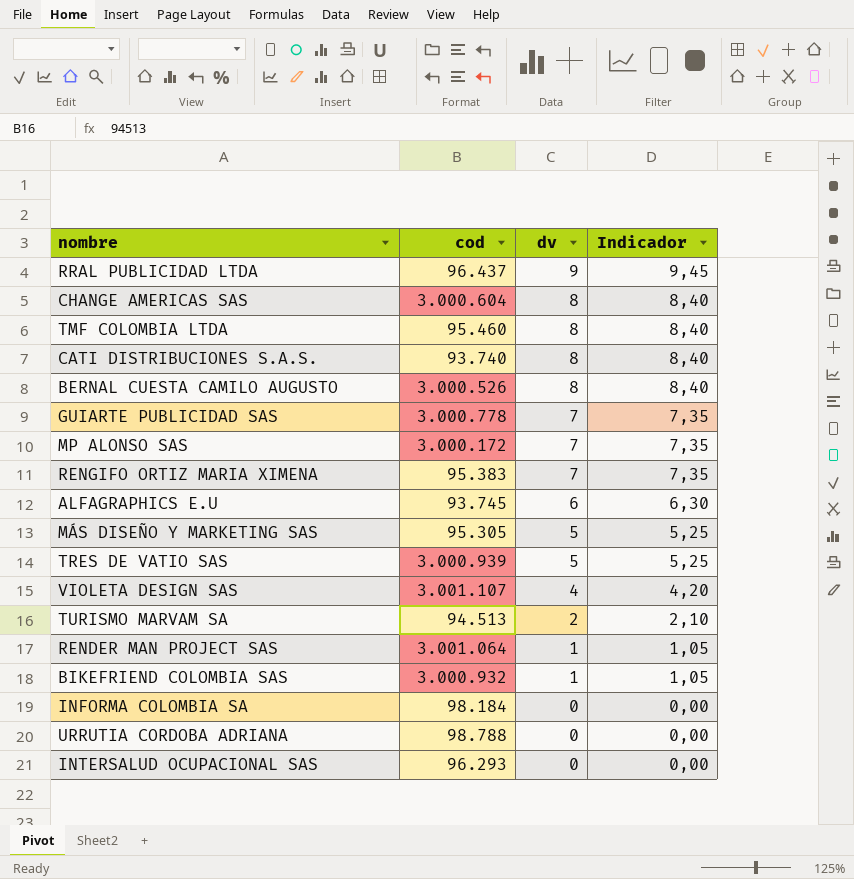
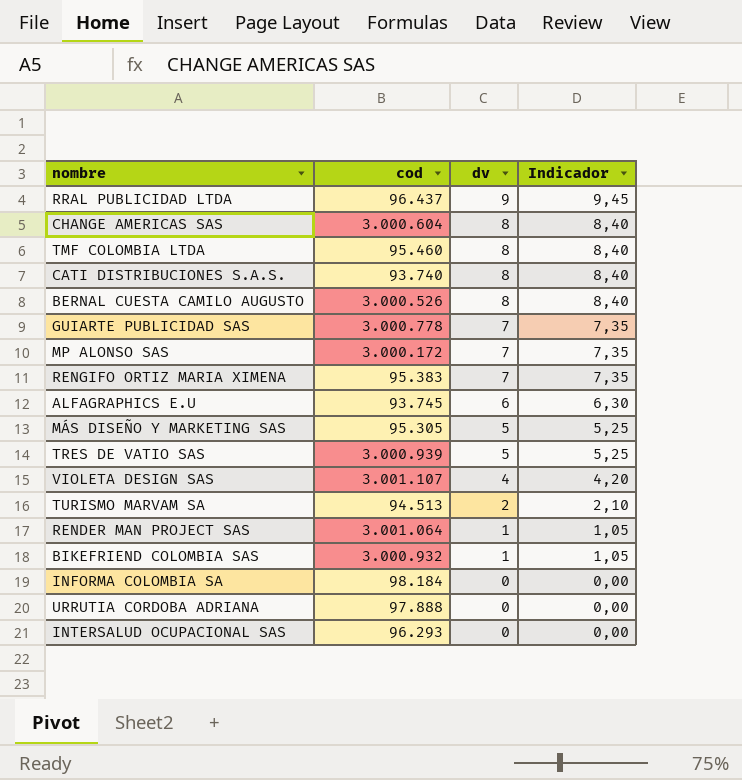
URRUTIA CORDOBA ADRIANA | cod: 98.788 -> 97.888

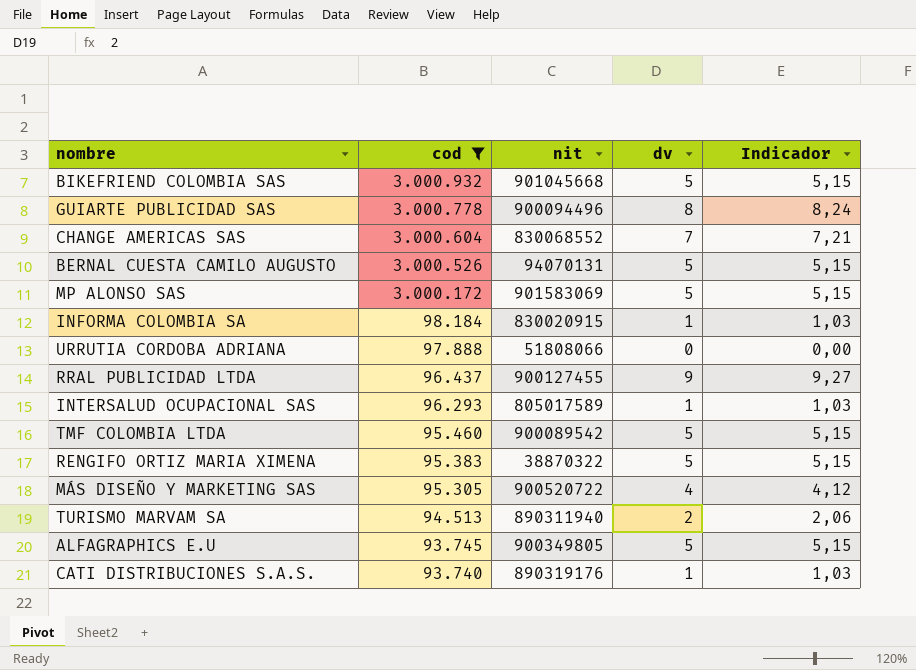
filter: none -> cod <= 3.000.932
row order: dv descending -> cod descending
column nit | position: none -> 3
column Indicador | formula: [dv] * 1,05 -> [dv] * 1,03
BIKEFRIEND COLOMBIA SAS | dv: 1 -> 5
GUIARTE PUBLICIDAD SAS | dv: 7 -> 8
CHANGE AMERICAS SAS | dv: 8 -> 7
BERNAL CUESTA CAMILO AUGUSTO | dv: 8 -> 5
MP ALONSO SAS | dv: 7 -> 5
INFORMA COLOMBIA SA | dv: 0 -> 1
INTERSALUD OCUPACIONAL SAS | dv: 0 -> 1
TMF COLOMBIA LTDA | dv: 8 -> 5
RENGIFO ORTIZ MARIA XIMENA | dv: 7 -> 5
MÁS DISEÑO Y MARKETING SAS | dv: 5 -> 4
ALFAGRAPHICS E.U | dv: 6 -> 5
CATI DISTRIBUCIONES S.A.S. | dv: 8 -> 1

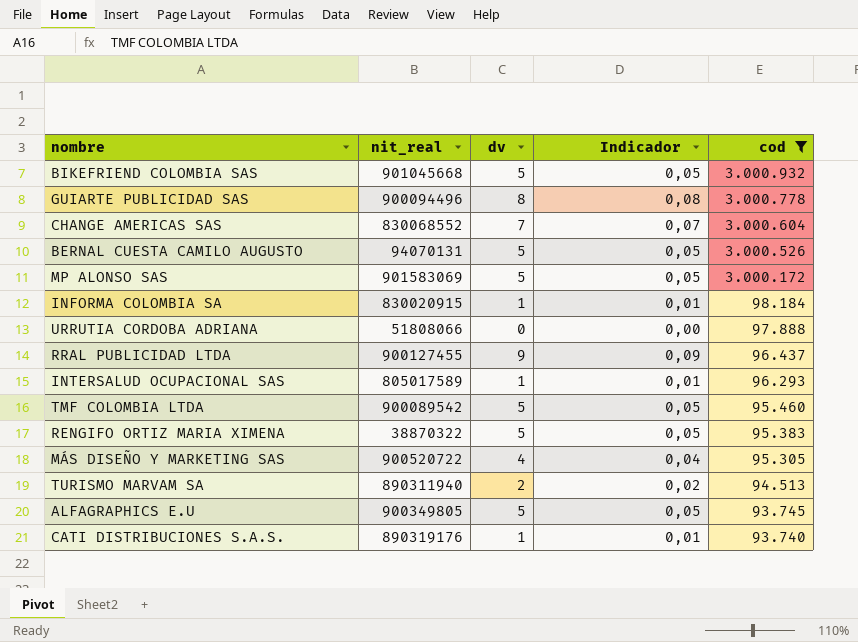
column name: nit -> nit_real
column Indicador | formula: [dv] * 1,03 -> [dv] * 0,01
column cod | position: 2 -> 5

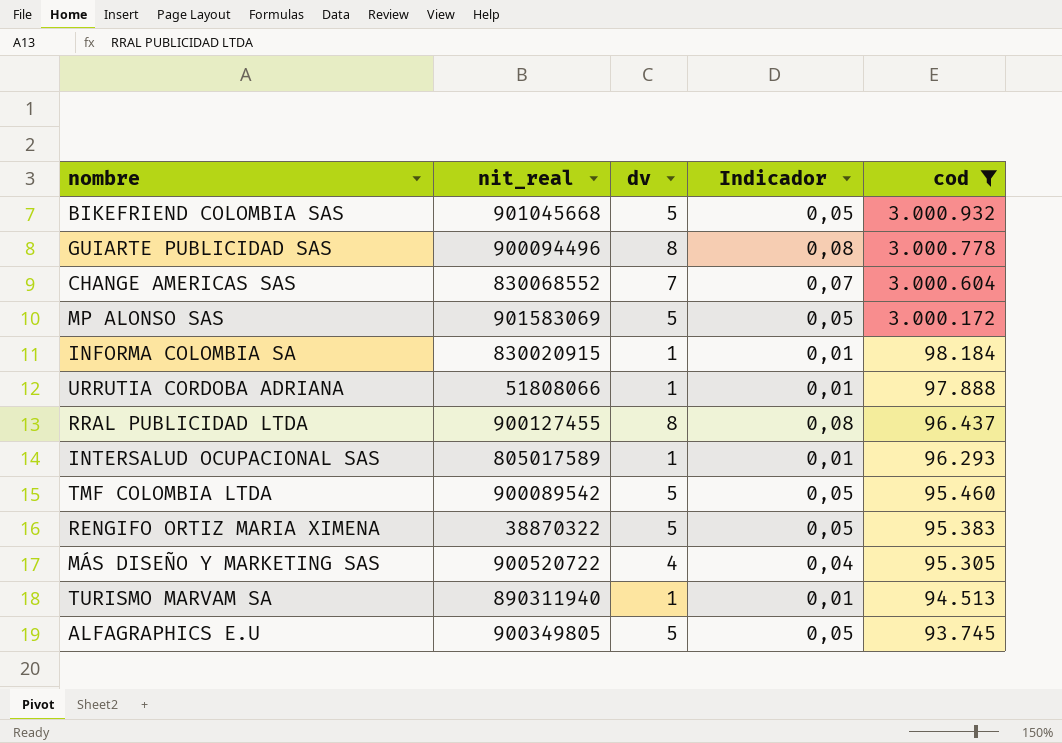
row BERNAL CUESTA CAMILO AUGUSTO: 94070131 | 5 | 0,05 | 3.000.526 -> none
row CATI DISTRIBUCIONES S.A.S.: 890319176 | 1 | 0,01 | 93.740 -> none
URRUTIA CORDOBA ADRIANA | dv: 0 -> 1
URRUTIA CORDOBA ADRIANA | Indicador: 0,00 -> 0,01
RRAL PUBLICIDAD LTDA | dv: 9 -> 8
RRAL PUBLICIDAD LTDA | Indicador: 0,09 -> 0,08
TURISMO MARVAM SA | dv: 2 -> 1
TURISMO MARVAM SA | Indicador: 0,02 -> 0,01

